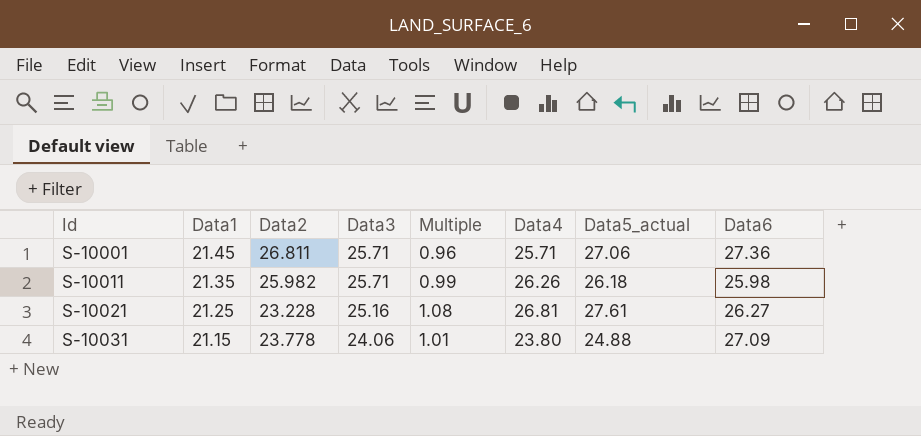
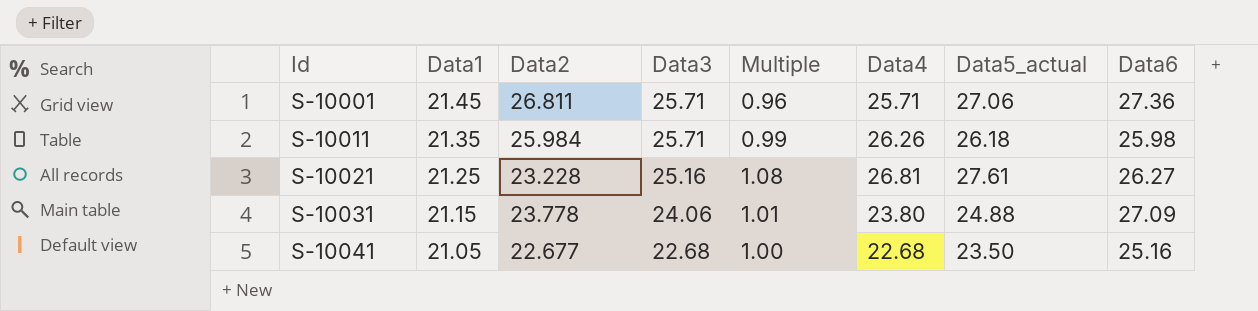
S-10011 | Data2: 25.982 -> 25.984
row S-10041: none -> 21.05 | 22.677 | 22.68 | 1.00 | 22.68 | 23.50 | 25.16

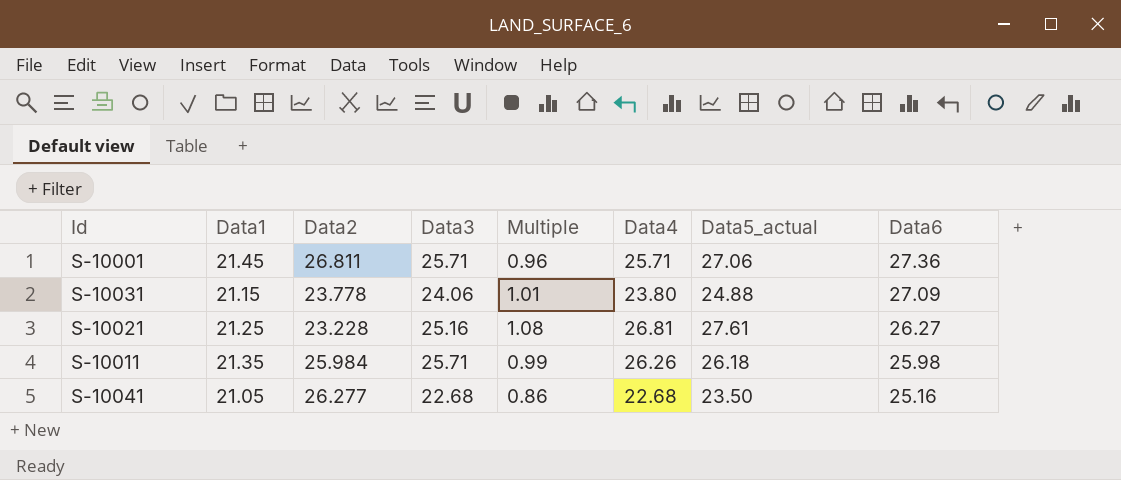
row order: Id ascending -> Data6 descending
S-10041 | Data2: 22.677 -> 26.277
S-10041 | Multiple: 1.00 -> 0.86

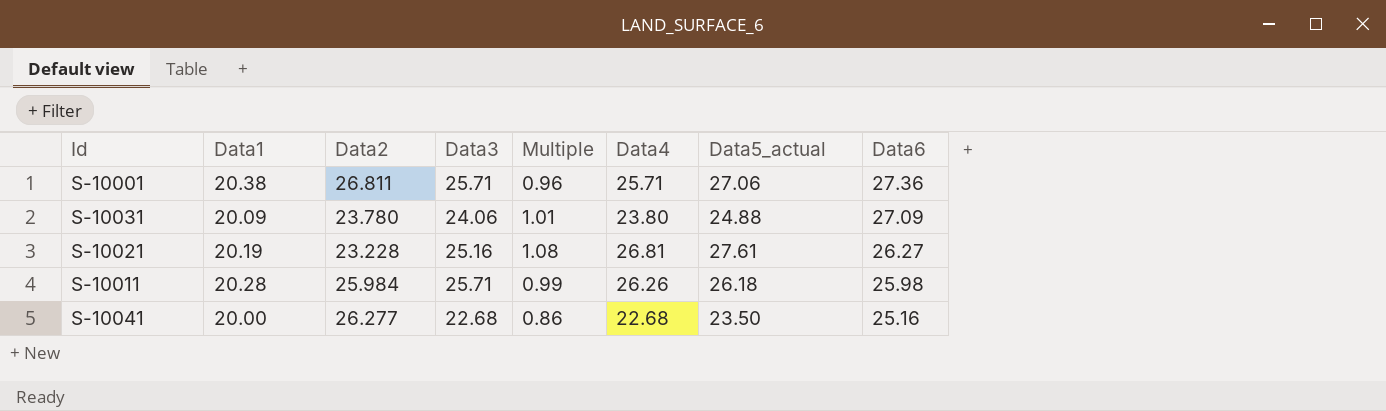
S-10001 | Data1: 21.45 -> 20.38
S-10031 | Data1: 21.15 -> 20.09
S-10031 | Data2: 23.778 -> 23.780
S-10021 | Data1: 21.25 -> 20.19
S-10011 | Data1: 21.35 -> 20.28
S-10041 | Data1: 21.05 -> 20.00

